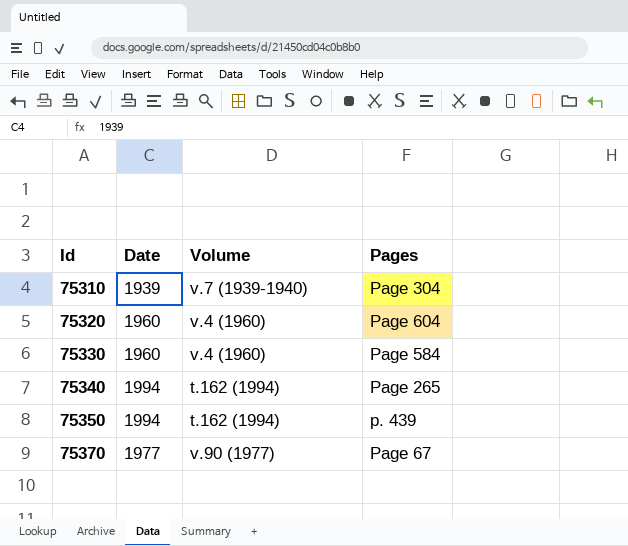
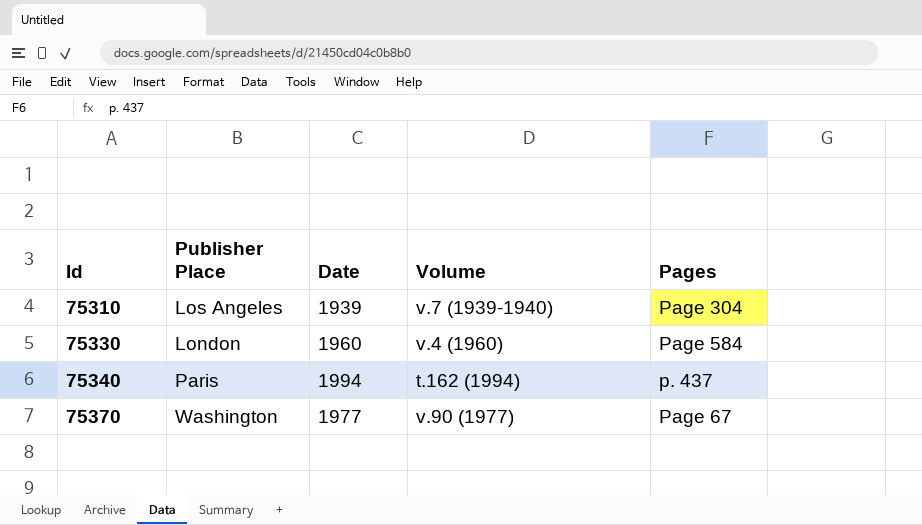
column Publisher Place | position: none -> 2
row 75320: 1960 | v.4 (1960) | Page 604 -> none
row 75350: 1994 | t.162 (1994) | p. 439 -> none
75340 | Pages: Page 265 -> p. 437

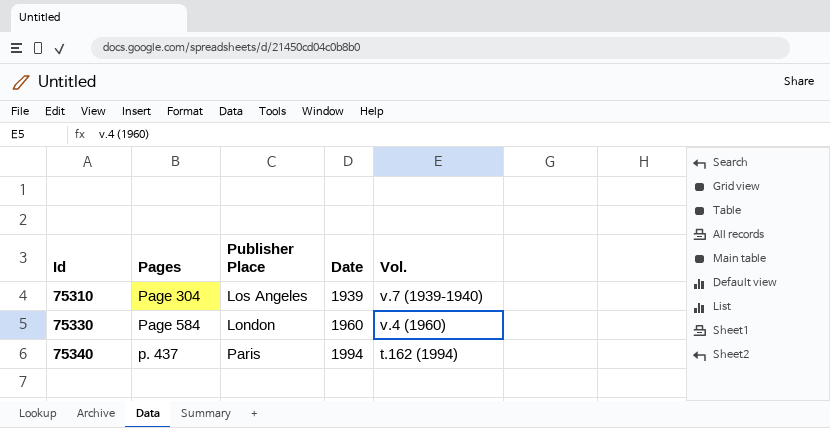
column Pages | position: 5 -> 2
column name: Volume -> Vol.
row 75370: Washington | 1977 | v.90 (1977) | Page 67 -> none

